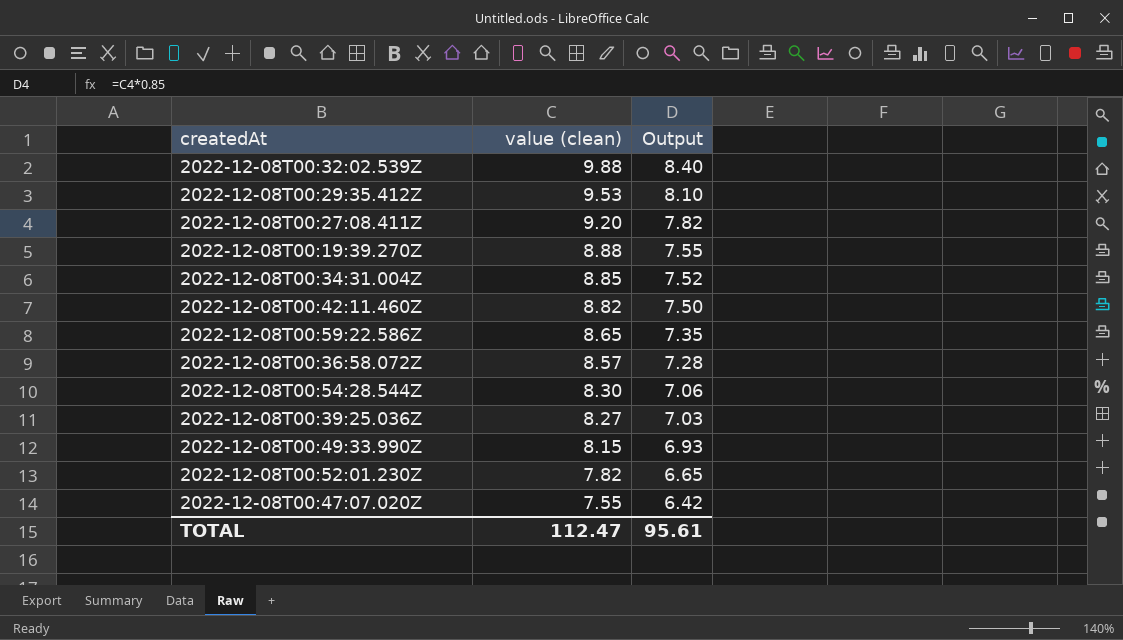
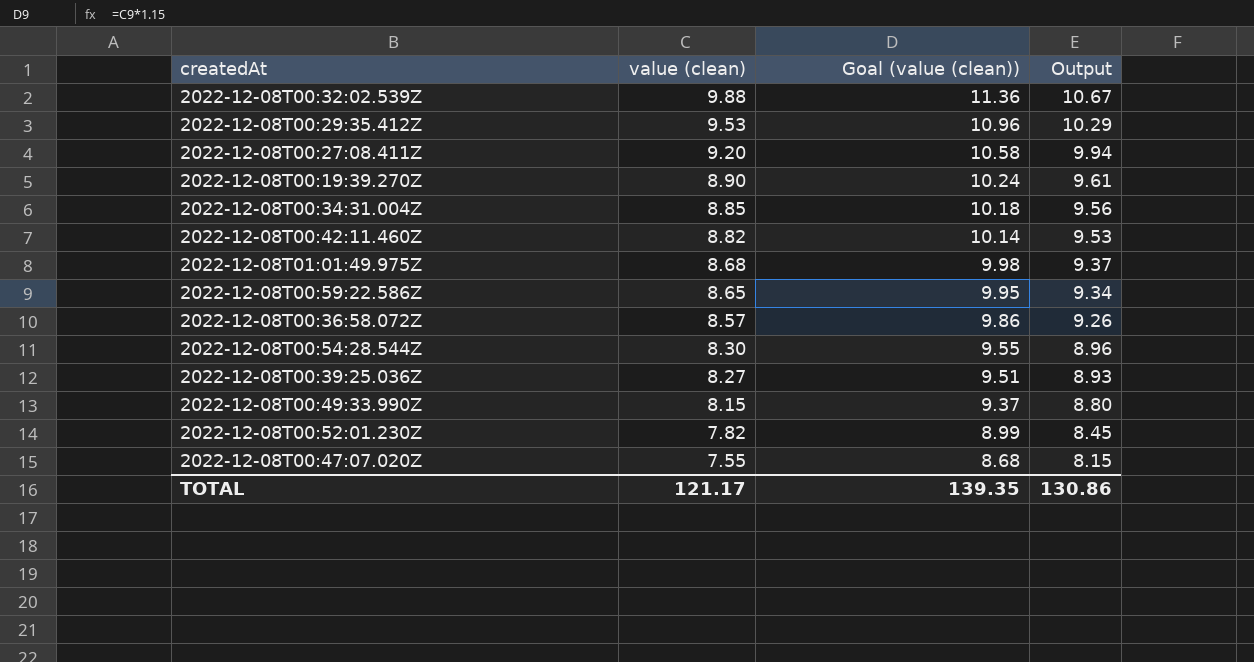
column Goal (value (clean)) | formula: none -> [value (clean)] * 1.15
column Output | formula: [value (clean)] * 0.85 -> [value (clean)] * 1.08
2022-12-08T00:19:39.270Z | value (clean): 8.88 -> 8.90
row 2022-12-08T01:01:49.975Z: none -> 8.68 | 9.98 | 9.37
TOTAL | value (clean): 112.47 -> 121.17
TOTAL | Output: 95.61 -> 130.86

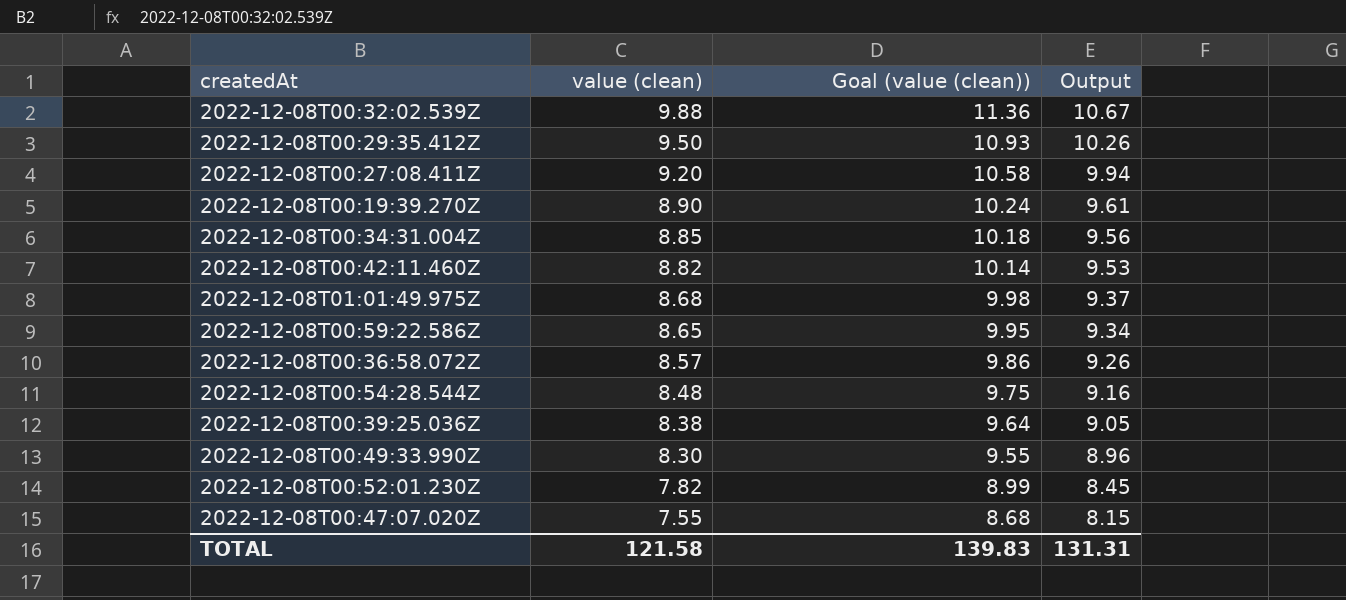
2022-12-08T00:29:35.412Z | value (clean): 9.53 -> 9.50
2022-12-08T00:29:35.412Z | Goal (value (clean)): 10.96 -> 10.93
2022-12-08T00:29:35.412Z | Output: 10.29 -> 10.26
2022-12-08T00:54:28.544Z | value (clean): 8.30 -> 8.48
2022-12-08T00:54:28.544Z | Goal (value (clean)): 9.55 -> 9.75
2022-12-08T00:54:28.544Z | Output: 8.96 -> 9.16
2022-12-08T00:39:25.036Z | value (clean): 8.27 -> 8.38
2022-12-08T00:39:25.036Z | Goal (value (clean)): 9.51 -> 9.64
2022-12-08T00:39:25.036Z | Output: 8.93 -> 9.05
2022-12-08T00:49:33.990Z | value (clean): 8.15 -> 8.30
2022-12-08T00:49:33.990Z | Goal (value (clean)): 9.37 -> 9.55
2022-12-08T00:49:33.990Z | Output: 8.80 -> 8.96
TOTAL | value (clean): 121.17 -> 121.58
TOTAL | Goal (value (clean)): 139.35 -> 139.83
TOTAL | Output: 130.86 -> 131.31

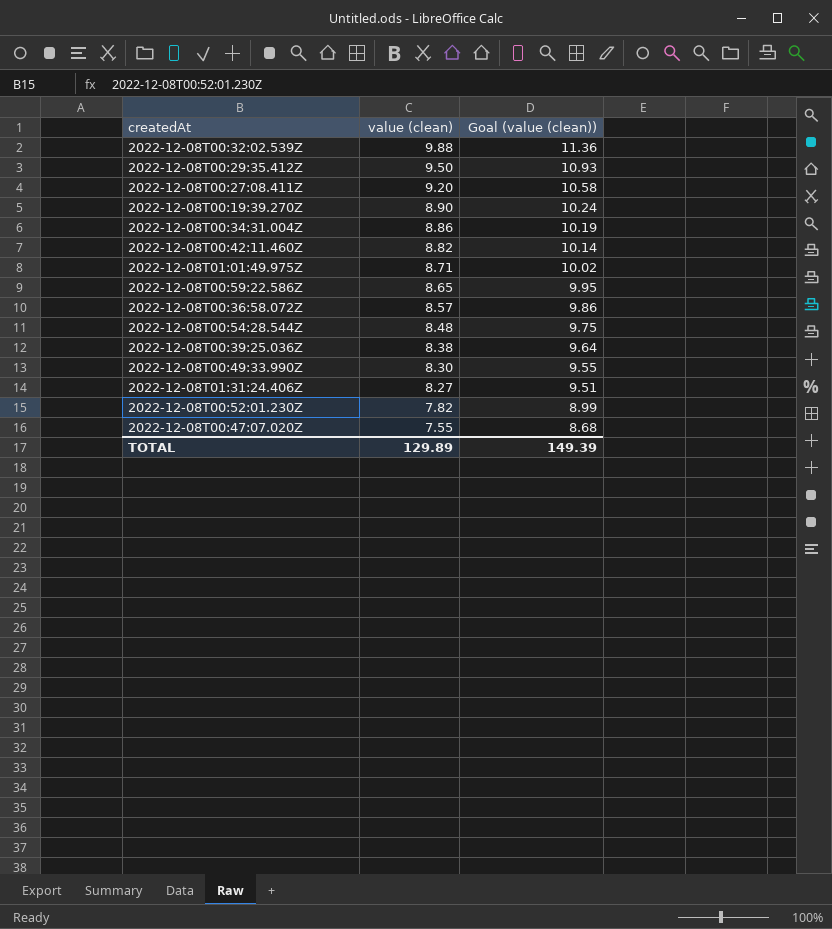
column Output | formula: [value (clean)] * 1.08 -> none
2022-12-08T00:34:31.004Z | value (clean): 8.85 -> 8.86
2022-12-08T00:34:31.004Z | Goal (value (clean)): 10.18 -> 10.19
2022-12-08T01:01:49.975Z | value (clean): 8.68 -> 8.71
2022-12-08T01:01:49.975Z | Goal (value (clean)): 9.98 -> 10.02
row 2022-12-08T01:31:24.406Z: none -> 8.27 | 9.51
TOTAL | value (clean): 121.58 -> 129.89
TOTAL | Goal (value (clean)): 139.83 -> 149.39

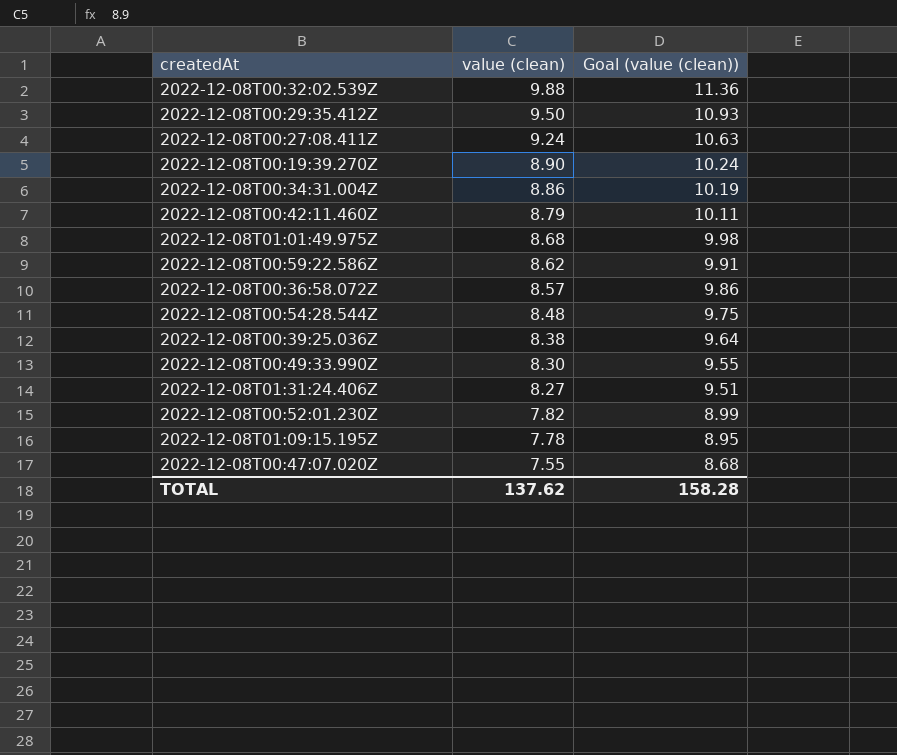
2022-12-08T00:27:08.411Z | value (clean): 9.20 -> 9.24
2022-12-08T00:27:08.411Z | Goal (value (clean)): 10.58 -> 10.63
2022-12-08T00:42:11.460Z | value (clean): 8.82 -> 8.79
2022-12-08T00:42:11.460Z | Goal (value (clean)): 10.14 -> 10.11
2022-12-08T01:01:49.975Z | value (clean): 8.71 -> 8.68
2022-12-08T01:01:49.975Z | Goal (value (clean)): 10.02 -> 9.98
2022-12-08T00:59:22.586Z | value (clean): 8.65 -> 8.62
2022-12-08T00:59:22.586Z | Goal (value (clean)): 9.95 -> 9.91
row 2022-12-08T01:09:15.195Z: none -> 7.78 | 8.95
TOTAL | value (clean): 129.89 -> 137.62
TOTAL | Goal (value (clean)): 149.39 -> 158.28

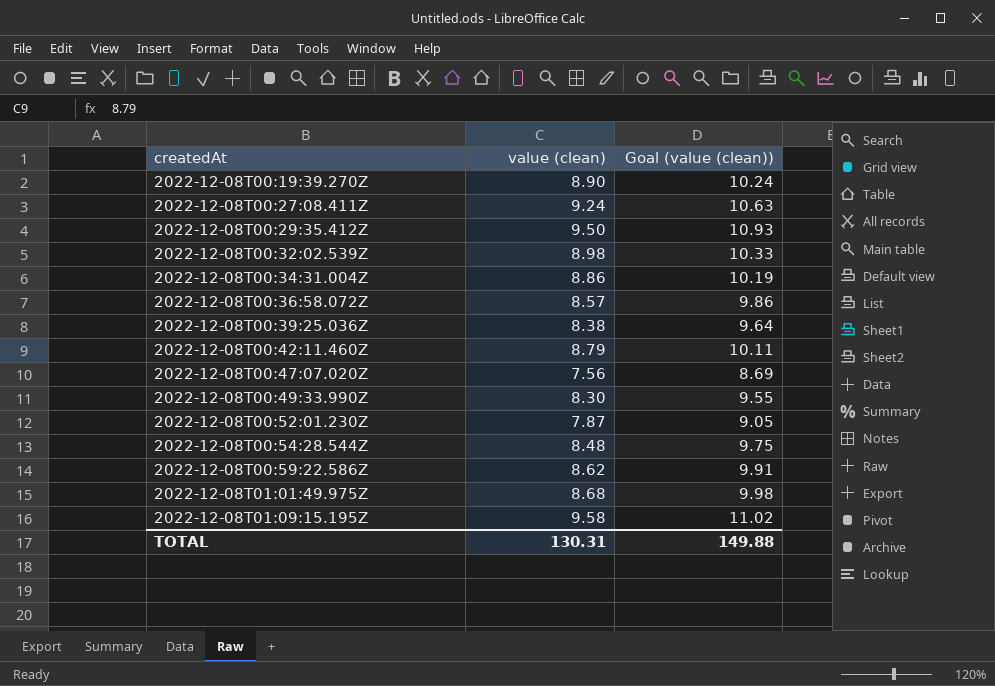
row order: value (clean) descending -> createdAt ascending
row 2022-12-08T01:31:24.406Z: 8.27 | 9.51 -> none
2022-12-08T00:32:02.539Z | value (clean): 9.88 -> 8.98
2022-12-08T00:32:02.539Z | Goal (value (clean)): 11.36 -> 10.33
2022-12-08T00:47:07.020Z | value (clean): 7.55 -> 7.56
2022-12-08T00:47:07.020Z | Goal (value (clean)): 8.68 -> 8.69
2022-12-08T00:52:01.230Z | value (clean): 7.82 -> 7.87
2022-12-08T00:52:01.230Z | Goal (value (clean)): 8.99 -> 9.05
2022-12-08T01:09:15.195Z | value (clean): 7.78 -> 9.58
2022-12-08T01:09:15.195Z | Goal (value (clean)): 8.95 -> 11.02
TOTAL | value (clean): 137.62 -> 130.31
TOTAL | Goal (value (clean)): 158.28 -> 149.88

